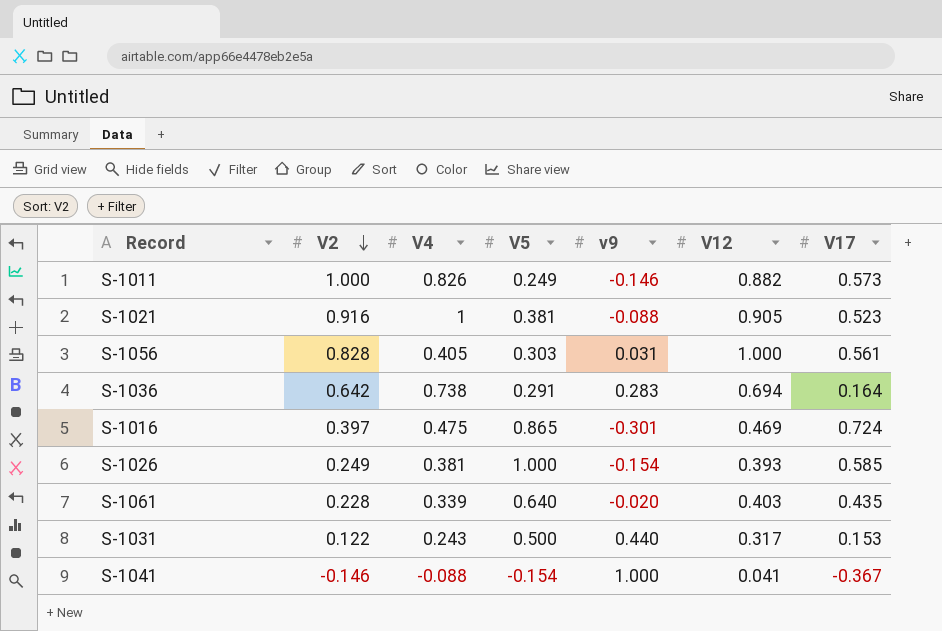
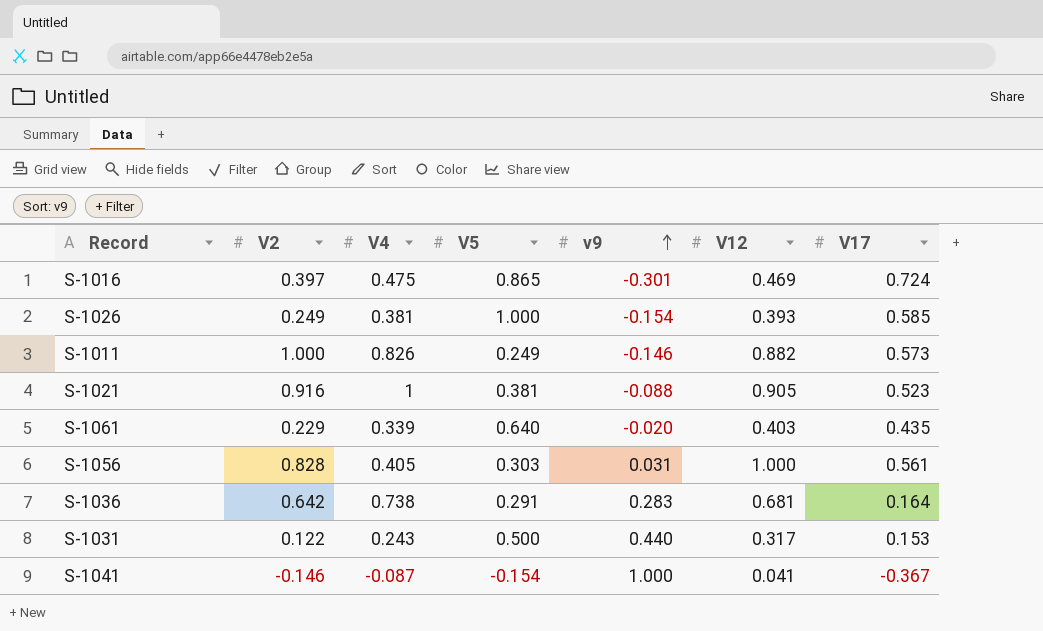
row order: V2 descending -> v9 ascending
S-1061 | V2: 0.228 -> 0.229
S-1036 | V12: 0.694 -> 0.681
S-1041 | V4: -0.088 -> -0.087

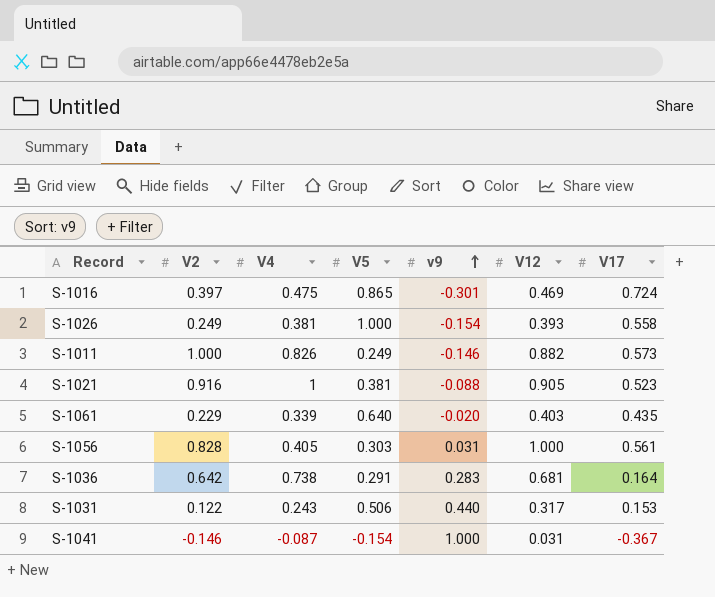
S-1026 | V17: 0.585 -> 0.558
S-1031 | V5: 0.500 -> 0.506
S-1041 | V12: 0.041 -> 0.031

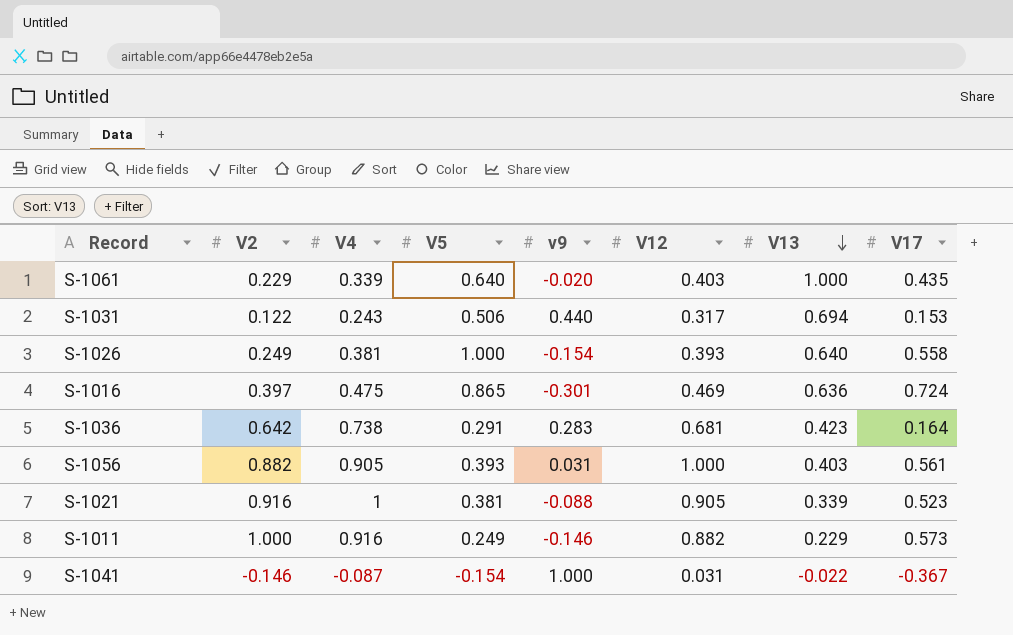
row order: v9 ascending -> V13 descending
column V13 | position: none -> 7
S-1056 | V2: 0.828 -> 0.882
S-1056 | V4: 0.405 -> 0.905
S-1056 | V5: 0.303 -> 0.393
S-1011 | V4: 0.826 -> 0.916

